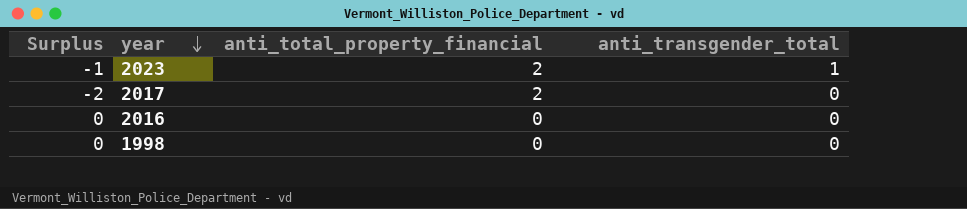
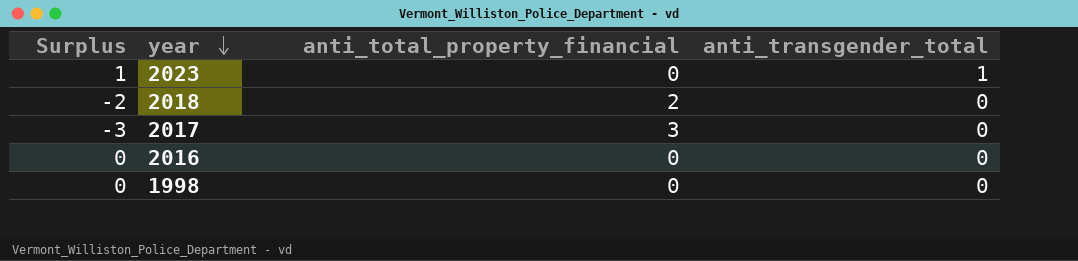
2023 | Surplus: -1 -> 1
2023 | anti_total_property_financial: 2 -> 0
row 2018: none -> -2 | 2 | 0
2017 | Surplus: -2 -> -3
2017 | anti_total_property_financial: 2 -> 3

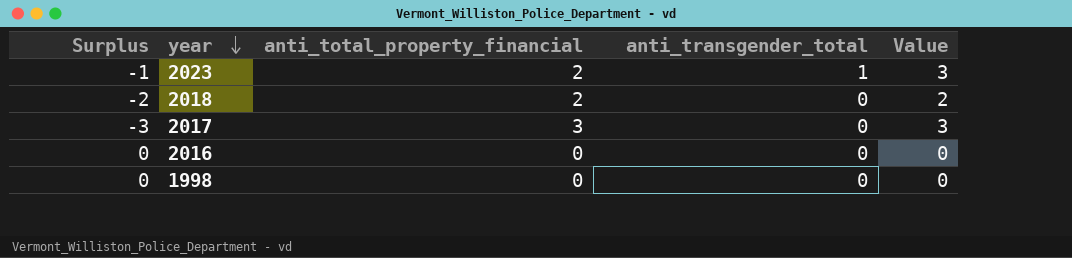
column Value | formula: none -> [anti_total_property_financial] + [anti_transgender_total]
2023 | Surplus: 1 -> -1
2023 | anti_total_property_financial: 0 -> 2

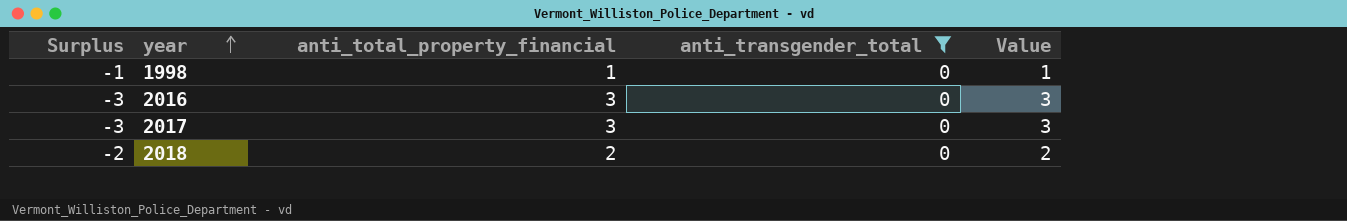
filter: none -> anti_transgender_total = 0
row order: year descending -> year ascending
1998 | Surplus: 0 -> -1
1998 | anti_total_property_financial: 0 -> 1
1998 | Value: 0 -> 1
2016 | Surplus: 0 -> -3
2016 | anti_total_property_financial: 0 -> 3
2016 | Value: 0 -> 3

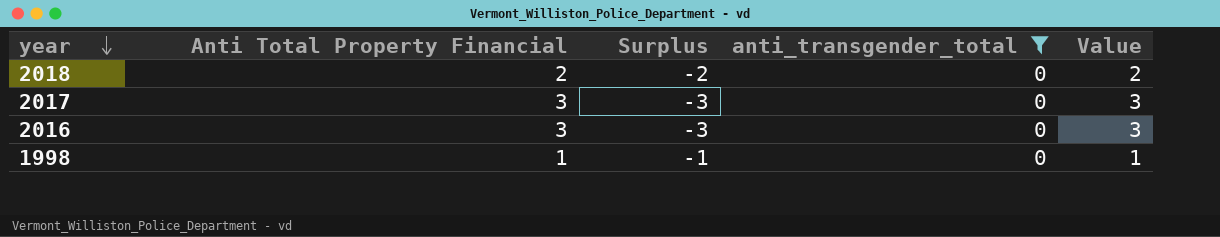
row order: year ascending -> year descending
column name: anti_total_property_financial -> Anti Total Property Financial
column Surplus | position: 1 -> 3

